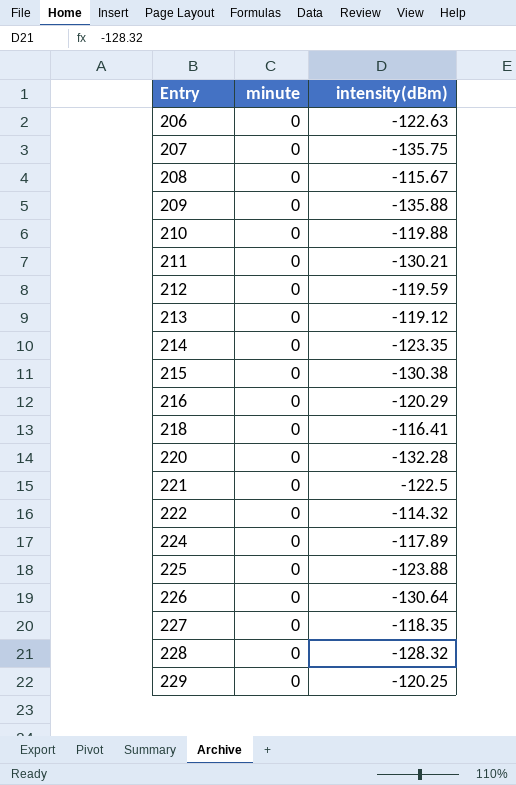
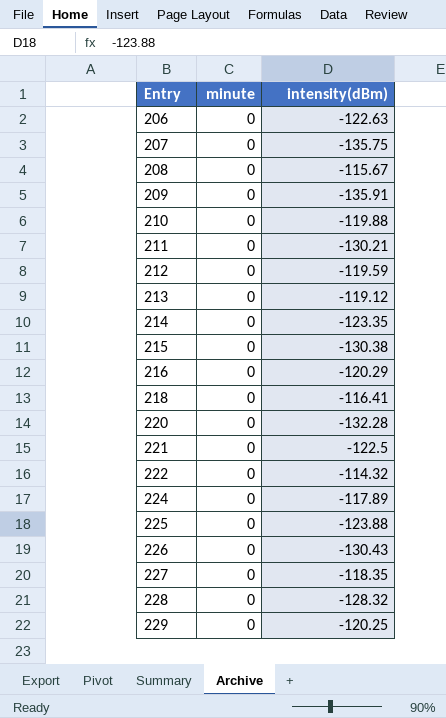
209 | intensity(dBm): -135.88 -> -135.91
226 | intensity(dBm): -130.64 -> -130.43

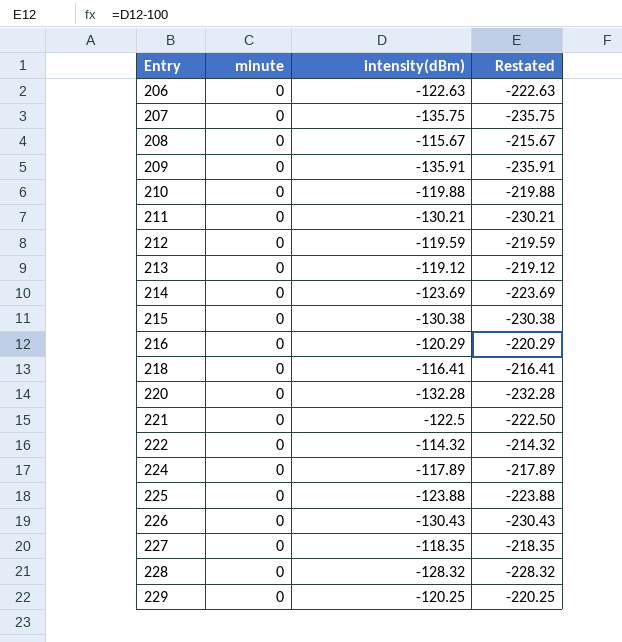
column Restated | formula: none -> [intensity(dBm)] - 100
214 | intensity(dBm): -123.35 -> -123.69

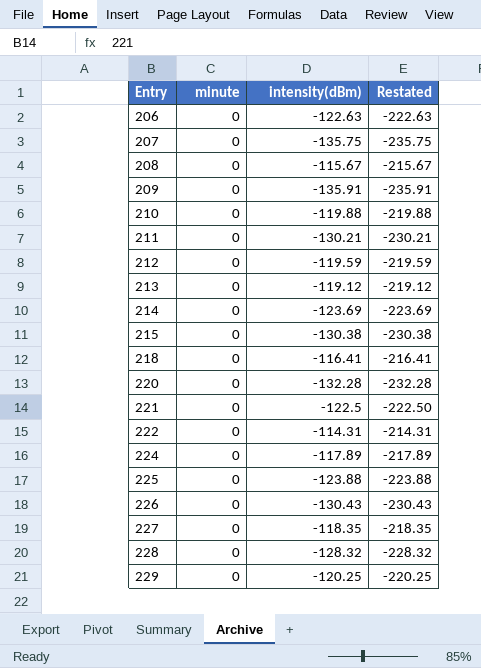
row 216: 0 | -120.29 | -220.29 -> none
222 | intensity(dBm): -114.32 -> -114.31
222 | Restated: -214.32 -> -214.31

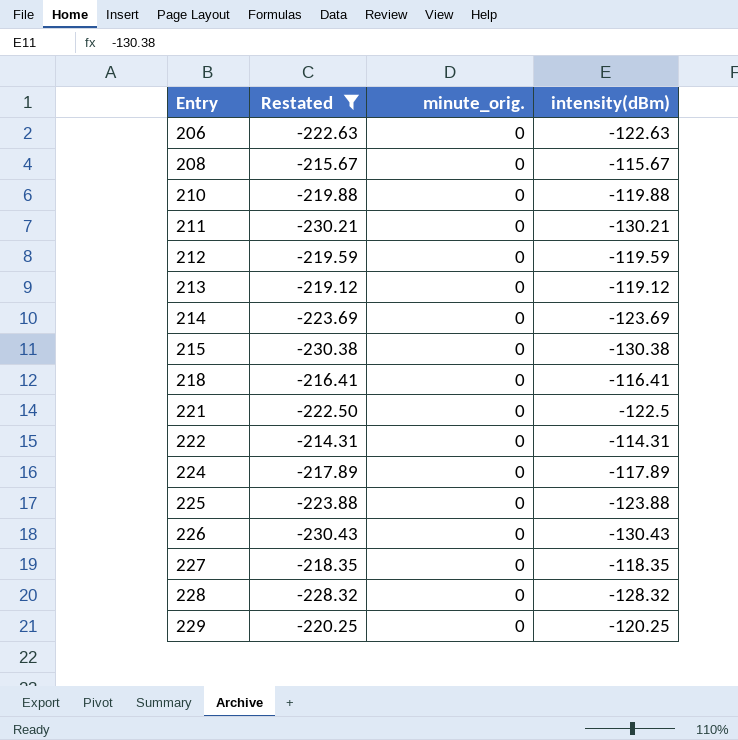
filter: none -> Restated >= -230.43
column Restated | position: 4 -> 2
column name: minute -> minute_orig.

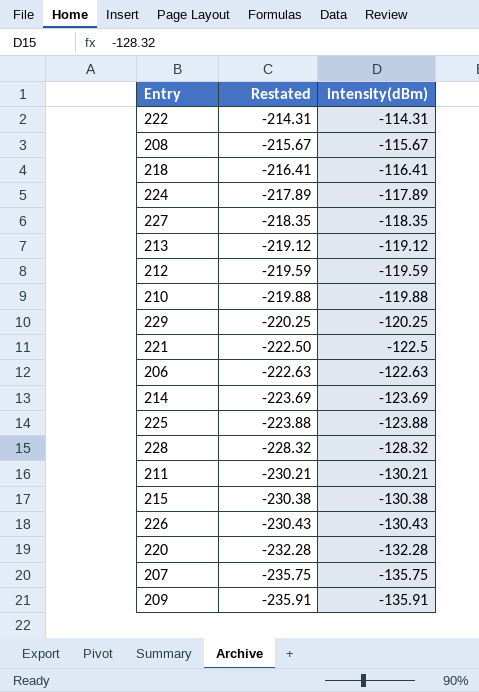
filter: Restated >= -230.43 -> none
row order: Entry ascending -> Restated descending
column minute_orig. | position: 3 -> none

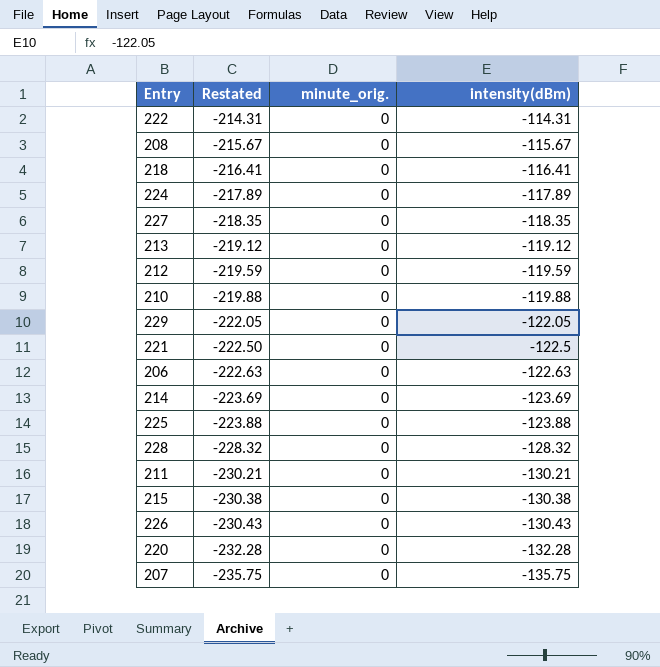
column minute_orig. | position: none -> 3
row 209: -235.91 | -135.91 -> none
229 | Restated: -220.25 -> -222.05
229 | intensity(dBm): -120.25 -> -122.05

